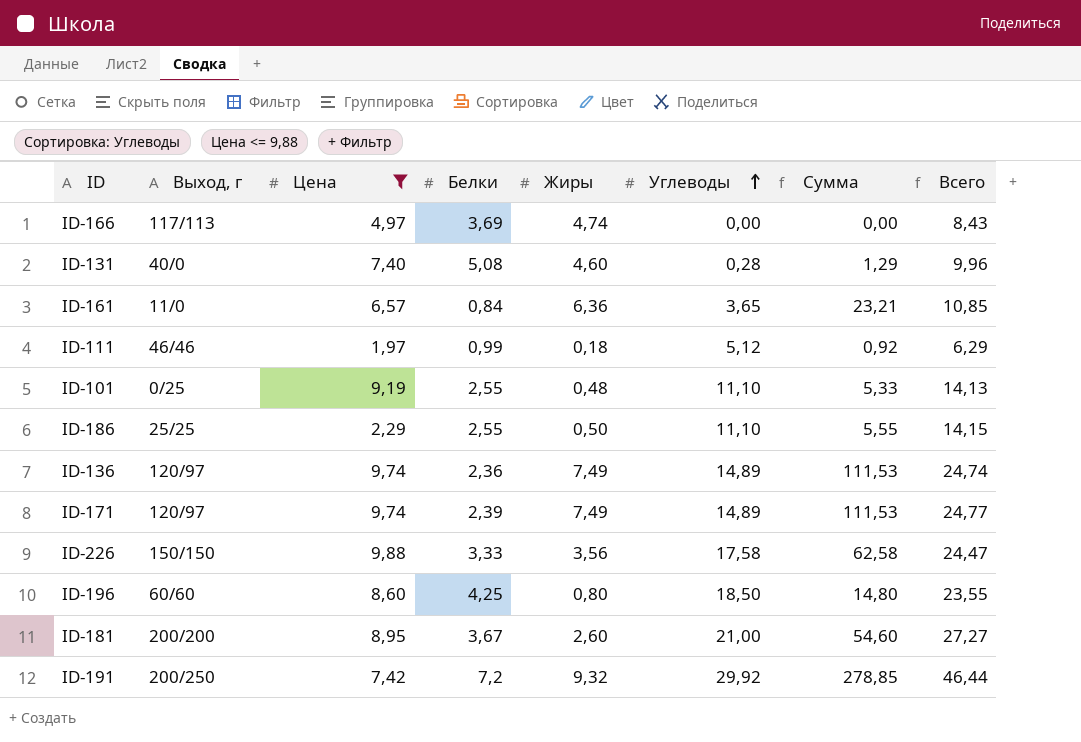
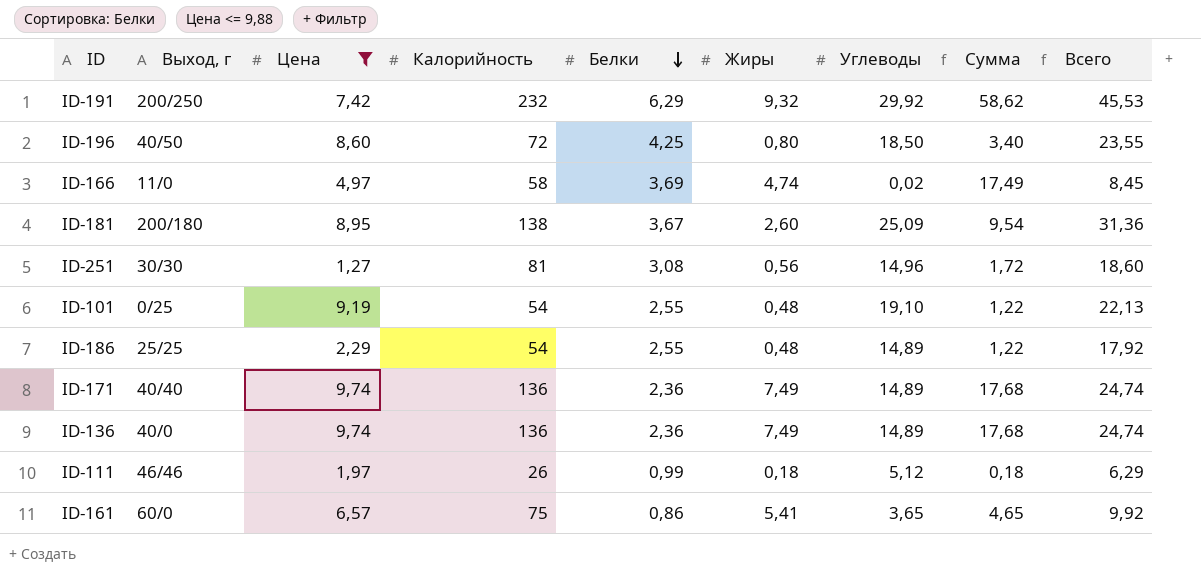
row order: Углеводы ascending -> Белки descending
column Калорийность | position: none -> 4
column Сумма | formula: [Жиры] * [Углеводы] -> [Белки] * [Жиры]
row ID-131: 40/0 | 7,40 | 5,08 | 4,60 | 0,28 | 1,29 | 9,96 -> none
row ID-226: 150/150 | 9,88 | 3,33 | 3,56 | 17,58 | 62,58 | 24,47 -> none
ID-191 | Белки: 7,2 -> 6,29
ID-191 | Всего: 46,44 -> 45,53
ID-196 | Выход, г: 60/60 -> 40/50
ID-166 | Выход, г: 117/113 -> 11/0
ID-166 | Углеводы: 0,00 -> 0,02
ID-166 | Всего: 8,43 -> 8,45
ID-181 | Выход, г: 200/200 -> 200/180
ID-181 | Углеводы: 21,00 -> 25,09
ID-181 | Всего: 27,27 -> 31,36
row ID-251: none -> 30/30 | 1,27 | 81 | 3,08 | 0,56 | 14,96 | 1,72 | 18,60
ID-101 | Углеводы: 11,10 -> 19,10
ID-101 | Всего: 14,13 -> 22,13
ID-186 | Жиры: 0,50 -> 0,48
ID-186 | Углеводы: 11,10 -> 14,89
ID-186 | Всего: 14,15 -> 17,92
ID-171 | Выход, г: 120/97 -> 40/40
ID-171 | Белки: 2,39 -> 2,36
ID-171 | Всего: 24,77 -> 24,74
ID-136 | Выход, г: 120/97 -> 40/0
ID-161 | Выход, г: 11/0 -> 60/0
ID-161 | Белки: 0,84 -> 0,86
ID-161 | Жиры: 6,36 -> 5,41
ID-161 | Всего: 10,85 -> 9,92

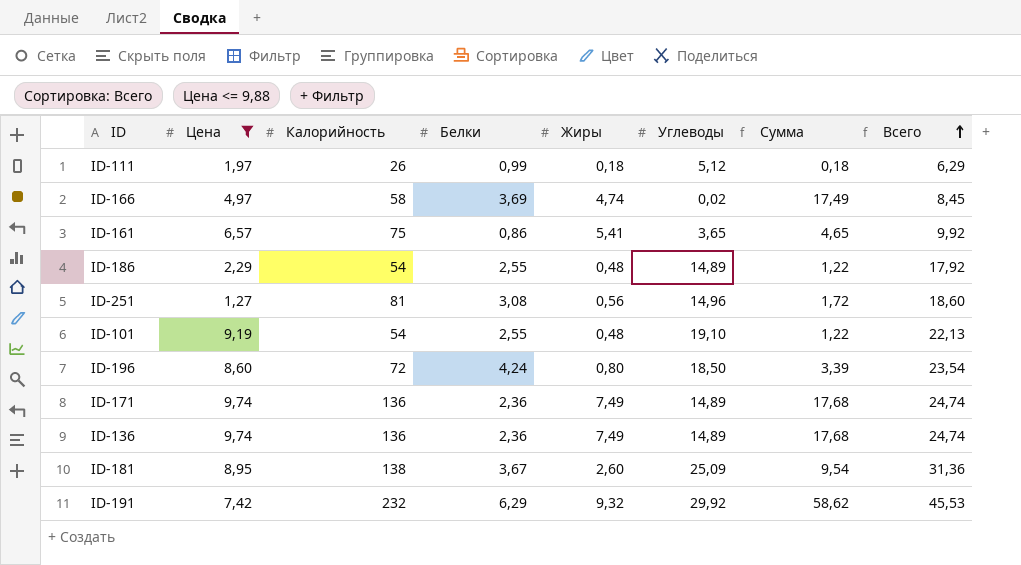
row order: Белки descending -> Всего ascending
column Выход, г | position: 2 -> none
ID-196 | Белки: 4,25 -> 4,24
ID-196 | Сумма: 3,40 -> 3,39
ID-196 | Всего: 23,55 -> 23,54

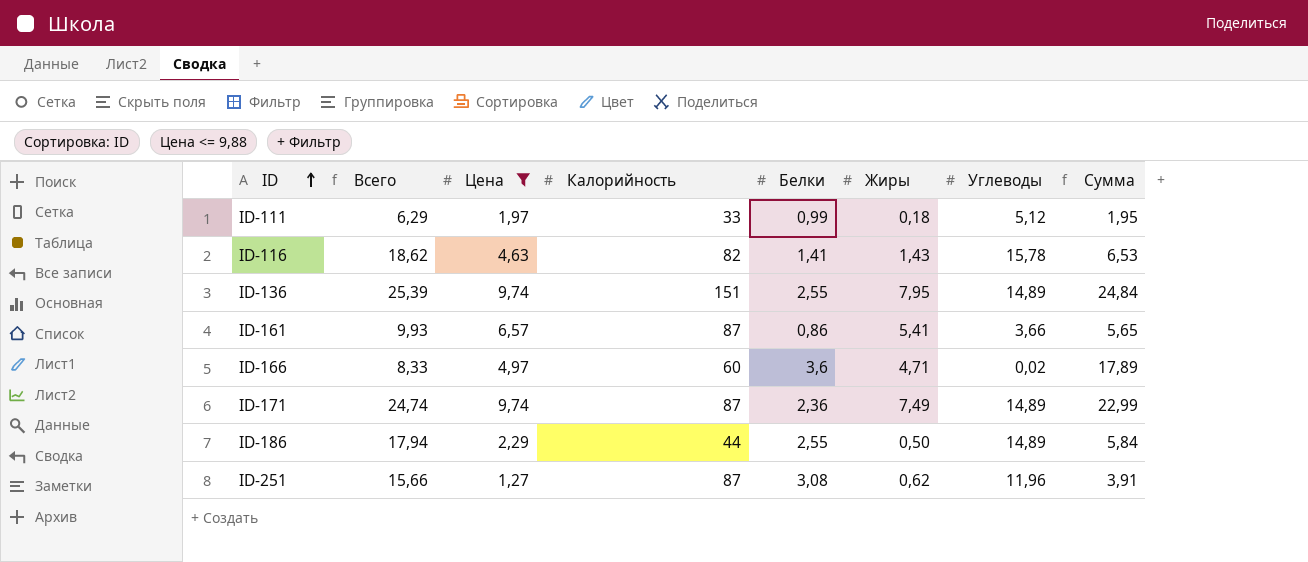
row order: Всего ascending -> ID ascending
column Всего | position: 8 -> 2
column Сумма | formula: [Белки] * [Жиры] -> [Цена] * [Белки]
row ID-101: 9,19 | 54 | 2,55 | 0,48 | 19,10 | 1,22 | 22,13 -> none
row ID-196: 8,60 | 72 | 4,24 | 0,80 | 18,50 | 3,39 | 23,54 -> none
row ID-181: 8,95 | 138 | 3,67 | 2,60 | 25,09 | 9,54 | 31,36 -> none
row ID-191: 7,42 | 232 | 6,29 | 9,32 | 29,92 | 58,62 | 45,53 -> none
ID-111 | Калорийность: 26 -> 33
row ID-116: none -> 18,62 | 4,63 | 82 | 1,41 | 1,43 | 15,78 | 6,53
ID-136 | Всего: 24,74 -> 25,39
ID-136 | Калорийность: 136 -> 151
ID-136 | Белки: 2,36 -> 2,55
ID-136 | Жиры: 7,49 -> 7,95
ID-161 | Всего: 9,92 -> 9,93
ID-161 | Калорийность: 75 -> 87
ID-161 | Углеводы: 3,65 -> 3,66
ID-166 | Всего: 8,45 -> 8,33
ID-166 | Калорийность: 58 -> 60
ID-166 | Белки: 3,69 -> 3,6
ID-166 | Жиры: 4,74 -> 4,71
ID-171 | Калорийность: 136 -> 87
ID-186 | Всего: 17,92 -> 17,94
ID-186 | Калорийность: 54 -> 44
ID-186 | Жиры: 0,48 -> 0,50
ID-251 | Всего: 18,60 -> 15,66
ID-251 | Калорийность: 81 -> 87
ID-251 | Жиры: 0,56 -> 0,62
ID-251 | Углеводы: 14,96 -> 11,96

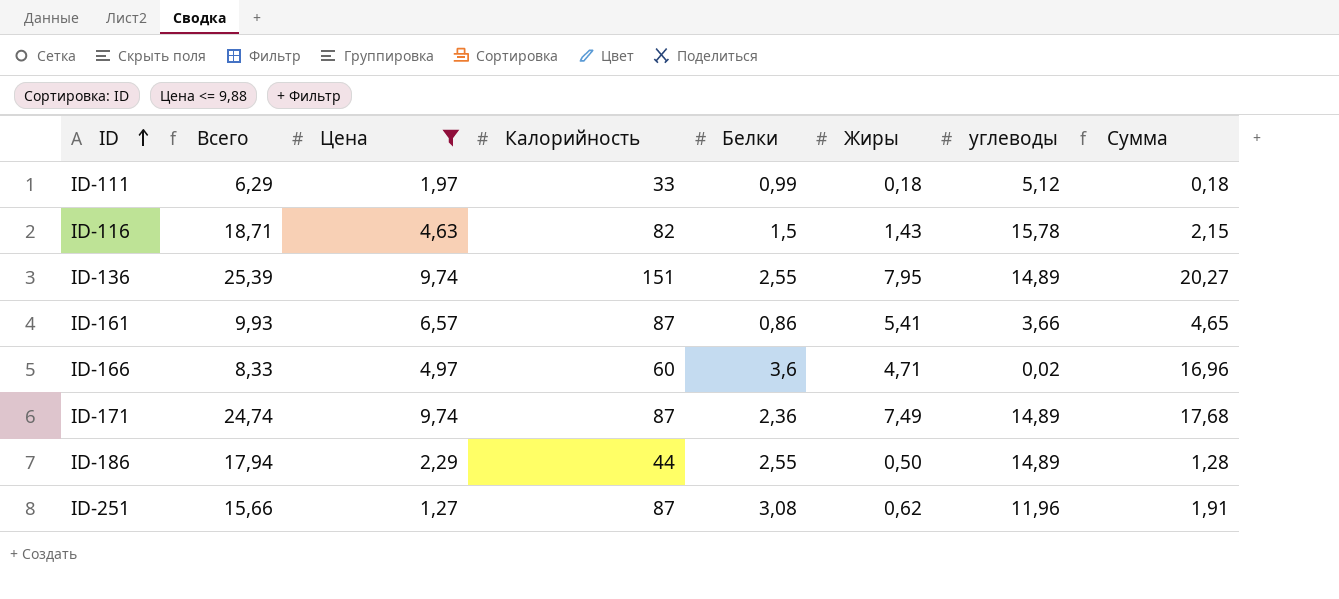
column name: Углеводы -> углеводы
column Сумма | formula: [Цена] * [Белки] -> [Белки] * [Жиры]
ID-116 | Всего: 18,62 -> 18,71
ID-116 | Белки: 1,41 -> 1,5

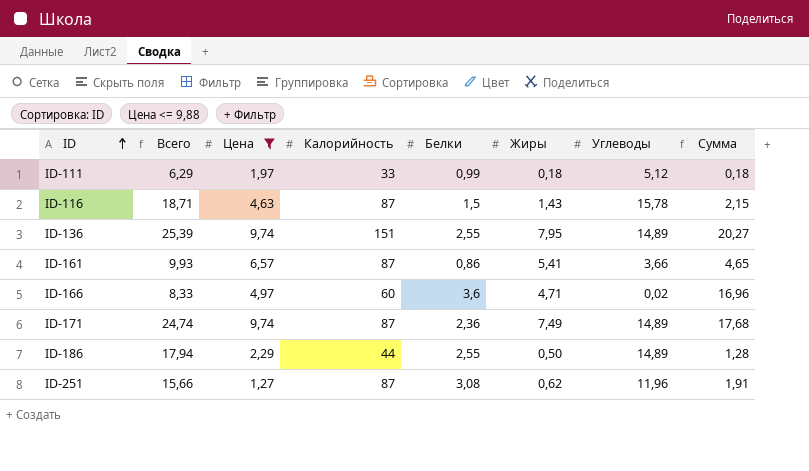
column name: углеводы -> Углеводы
ID-116 | Калорийность: 82 -> 87

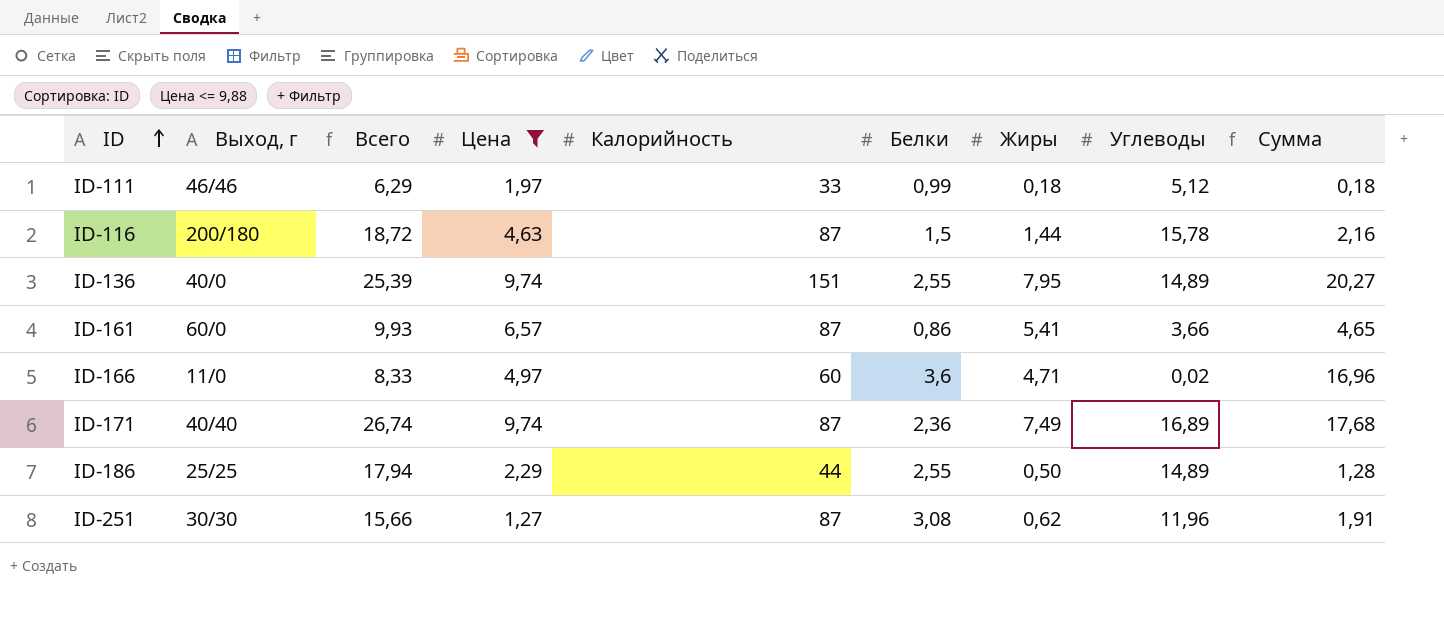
column Выход, г | position: none -> 2
ID-116 | Всего: 18,71 -> 18,72
ID-116 | Жиры: 1,43 -> 1,44
ID-116 | Сумма: 2,15 -> 2,16
ID-171 | Всего: 24,74 -> 26,74
ID-171 | Углеводы: 14,89 -> 16,89

